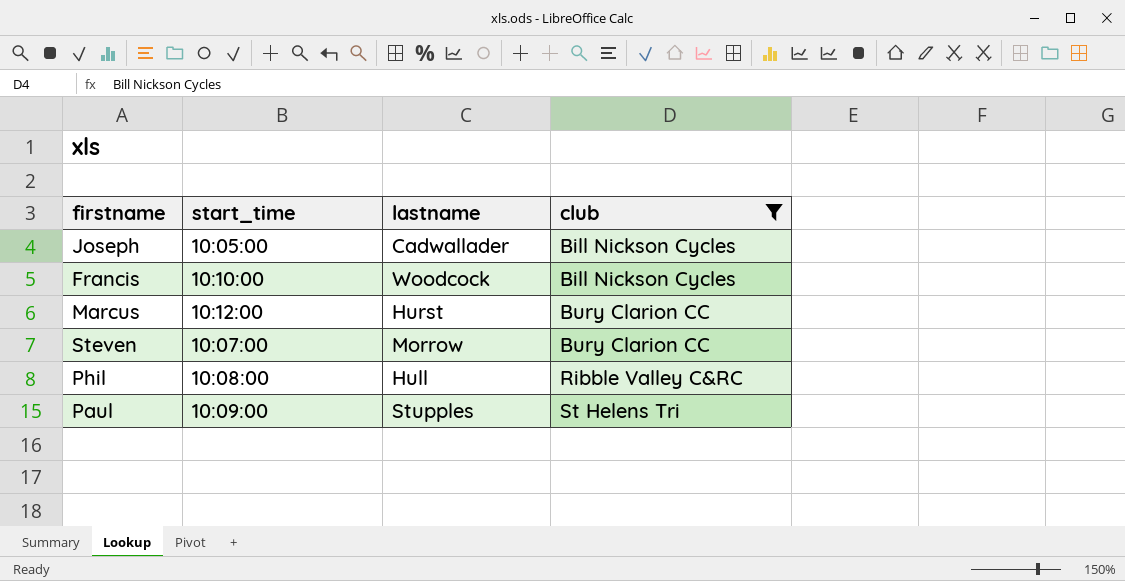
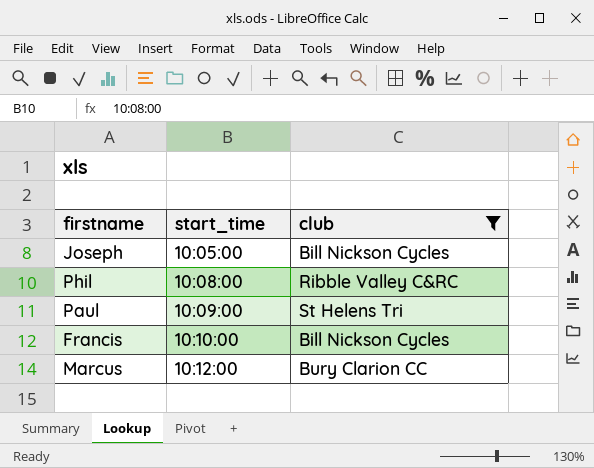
row order: club ascending -> start_time ascending
column lastname | position: 3 -> none
row Steven: 10:07:00 | Morrow | Bury Clarion CC -> none

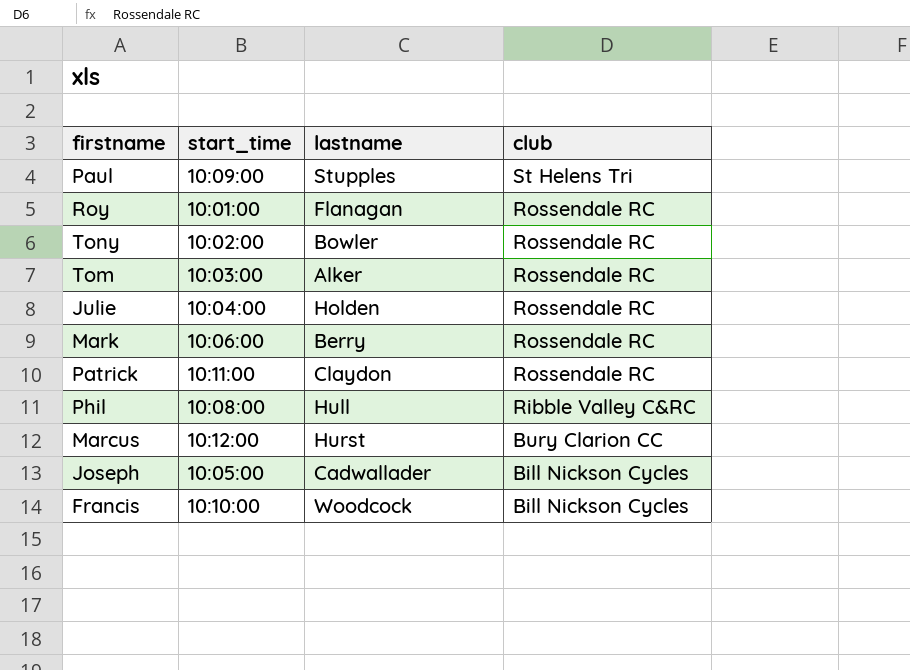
filter: club != Rossendale RC -> none
row order: start_time ascending -> club descending
column lastname | position: none -> 3

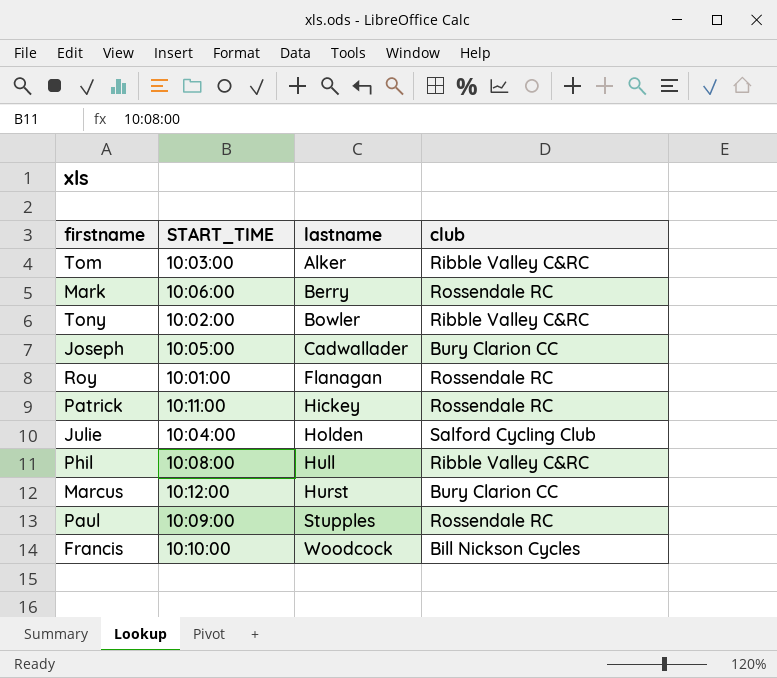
row order: club descending -> lastname ascending
column name: start_time -> START_TIME
Tom | club: Rossendale RC -> Ribble Valley C&RC
Tony | club: Rossendale RC -> Ribble Valley C&RC
Joseph | club: Bill Nickson Cycles -> Bury Clarion CC
Patrick | lastname: Claydon -> Hickey
Julie | club: Rossendale RC -> Salford Cycling Club
Paul | club: St Helens Tri -> Rossendale RC

